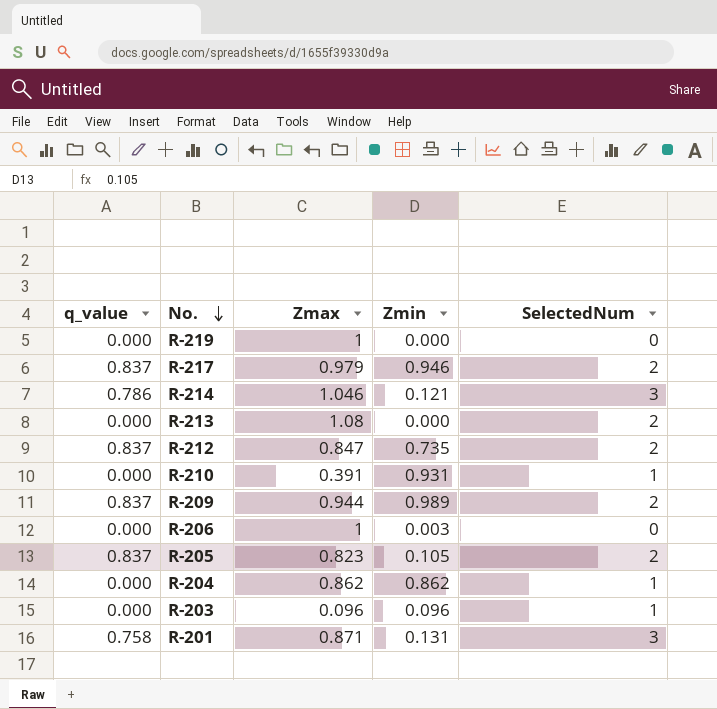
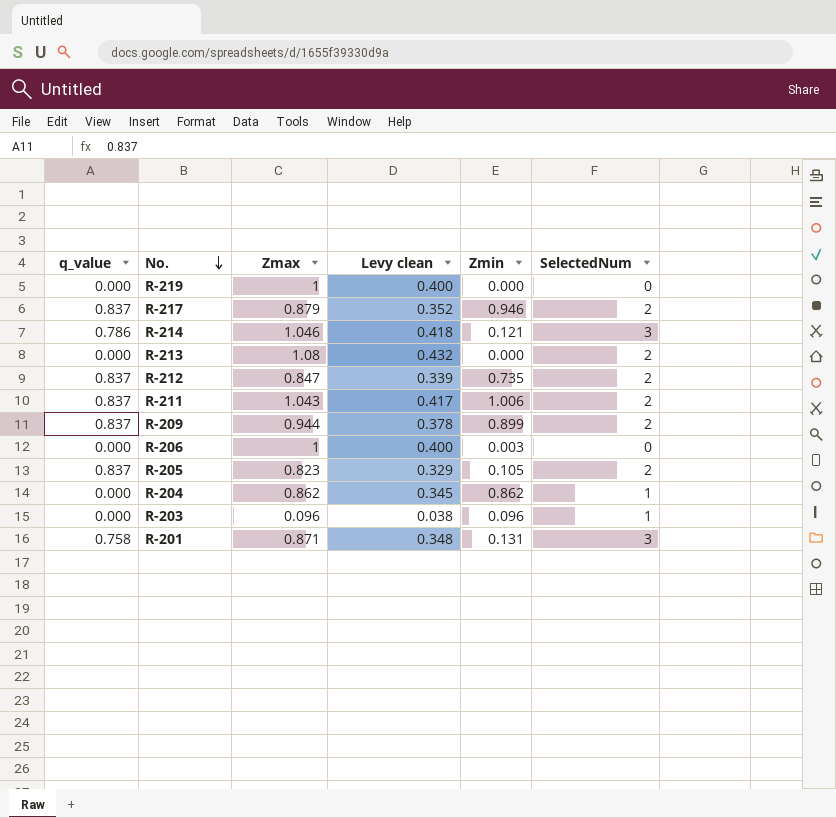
column Levy clean | formula: none -> [Zmax] * 0.4
row R-210: 0.000 | 0.391 | 0.931 | 1 -> none
R-217 | Zmax: 0.979 -> 0.879
row R-211: none -> 0.837 | 1.043 | 0.417 | 1.006 | 2
R-209 | Zmin: 0.989 -> 0.899

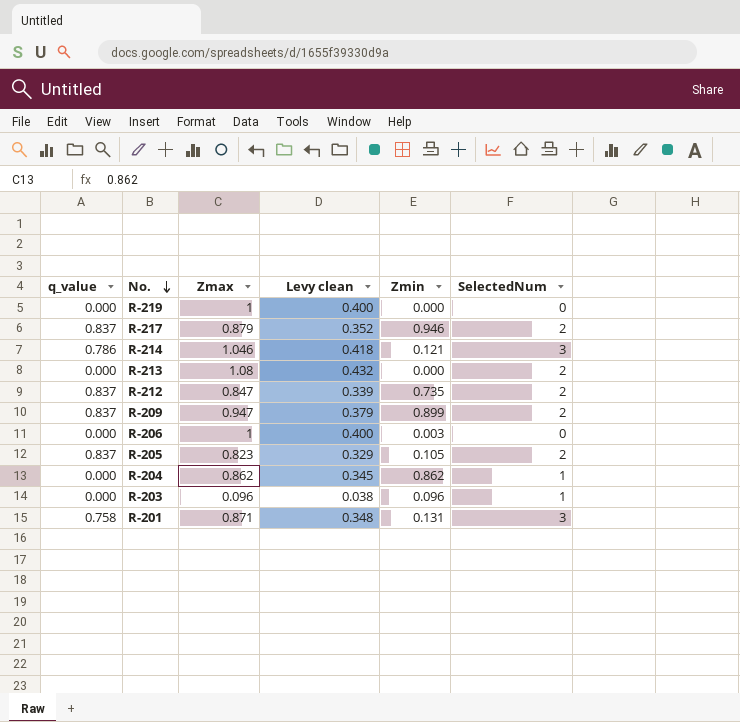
row R-211: 0.837 | 1.043 | 0.417 | 1.006 | 2 -> none
R-209 | Zmax: 0.944 -> 0.947
R-209 | Levy clean: 0.378 -> 0.379

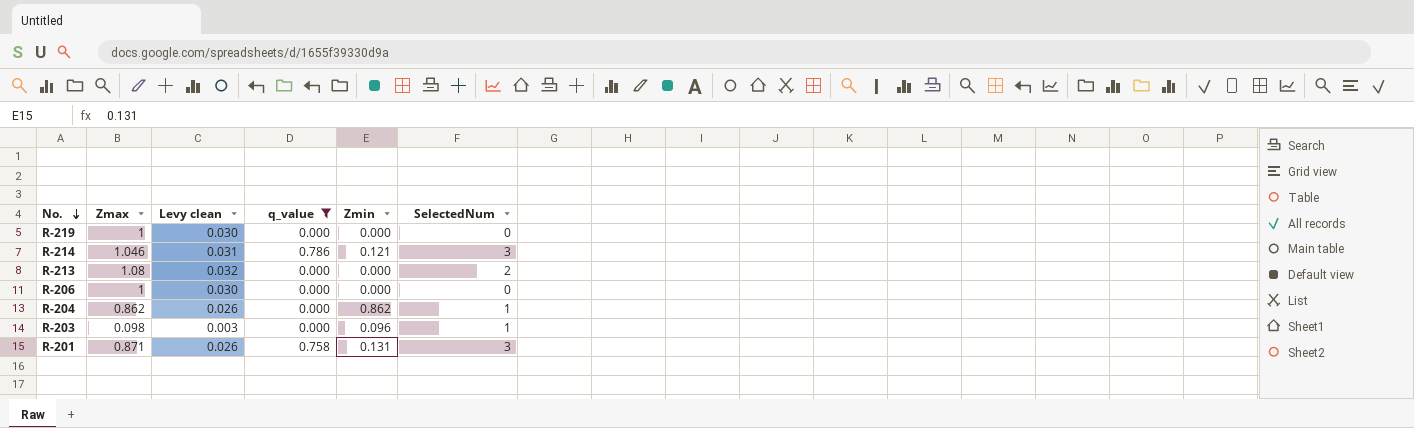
filter: none -> q_value != 0.837
column Levy clean | formula: [Zmax] * 0.4 -> [Zmax] * 0.03
column q_value | position: 1 -> 4
R-206 | Zmin: 0.003 -> 0.000
R-203 | Zmax: 0.096 -> 0.098

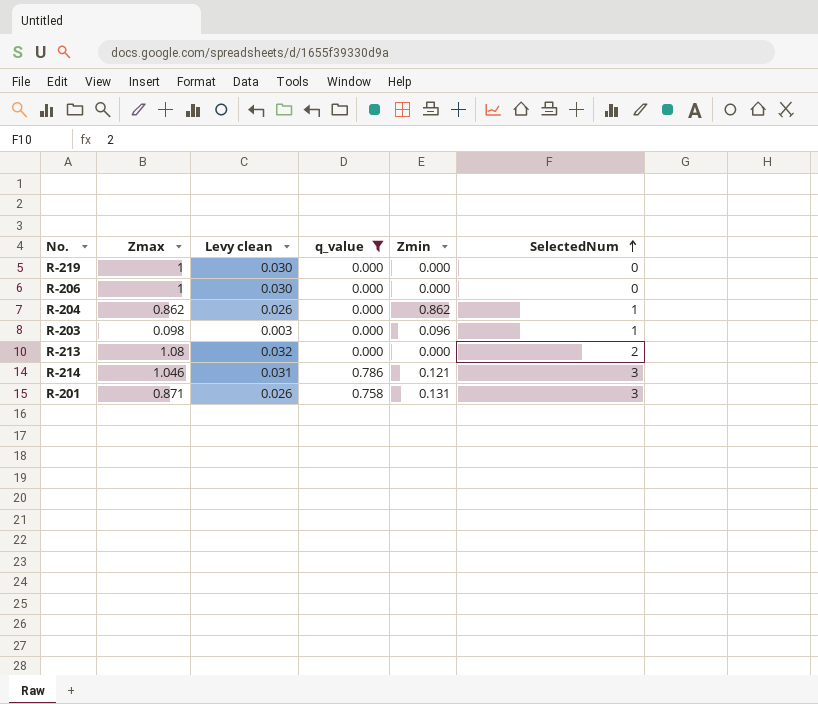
row order: No. descending -> SelectedNum ascending

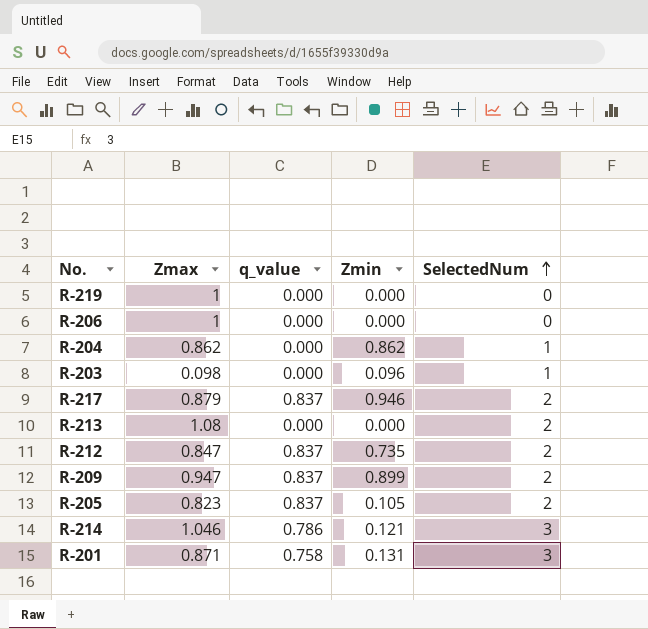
filter: q_value != 0.837 -> none
column Levy clean | formula: [Zmax] * 0.03 -> none

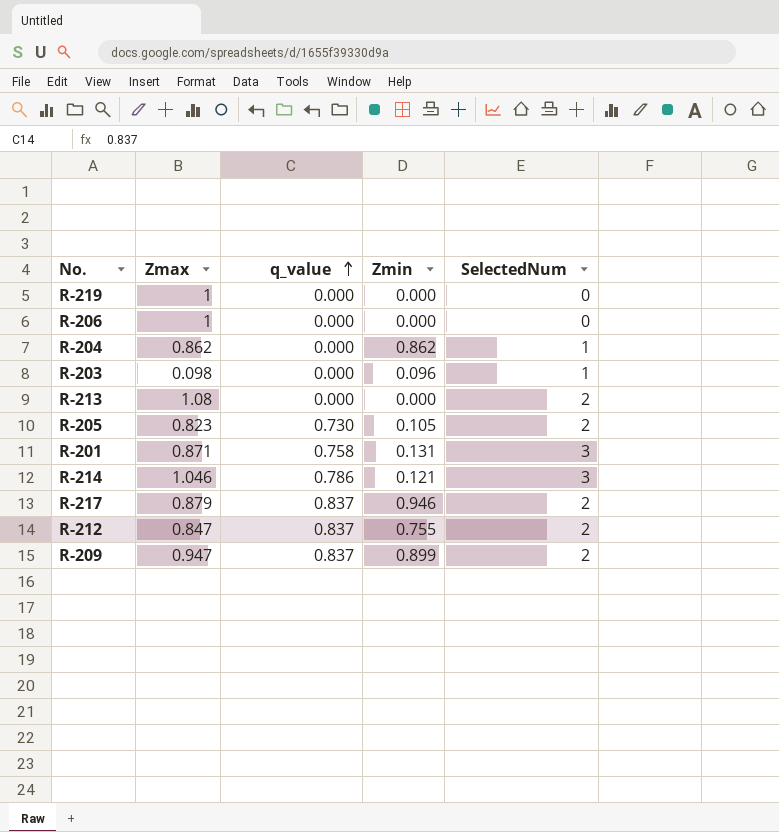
row order: SelectedNum ascending -> q_value ascending
R-205 | q_value: 0.837 -> 0.730
R-212 | Zmin: 0.735 -> 0.755

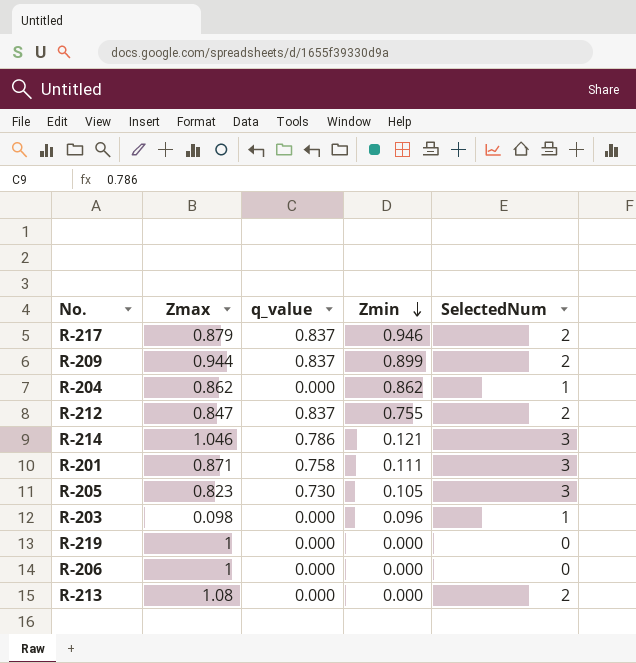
row order: q_value ascending -> Zmin descending
R-209 | Zmax: 0.947 -> 0.944
R-201 | Zmin: 0.131 -> 0.111
R-205 | SelectedNum: 2 -> 3

